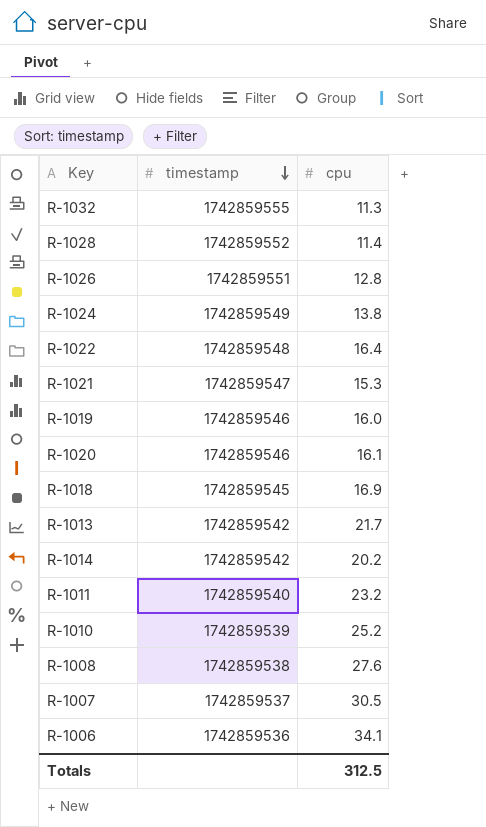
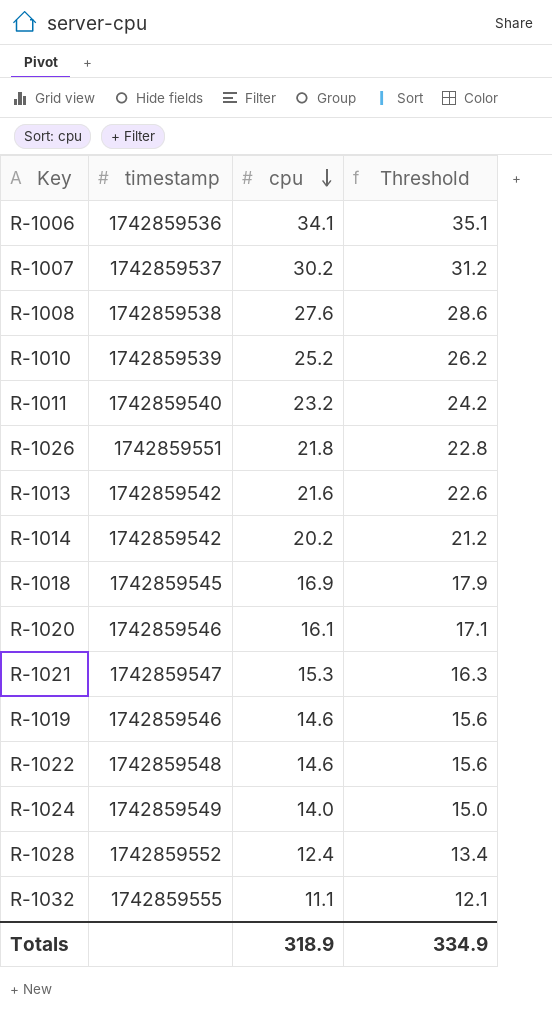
row order: timestamp descending -> cpu descending
column Threshold | formula: none -> [cpu] + 1
R-1007 | cpu: 30.5 -> 30.2
R-1026 | cpu: 12.8 -> 21.8
R-1013 | cpu: 21.7 -> 21.6
R-1019 | cpu: 16.0 -> 14.6
R-1022 | cpu: 16.4 -> 14.6
R-1024 | cpu: 13.8 -> 14.0
R-1028 | cpu: 11.4 -> 12.4
R-1032 | cpu: 11.3 -> 11.1
Totals | cpu: 312.5 -> 318.9

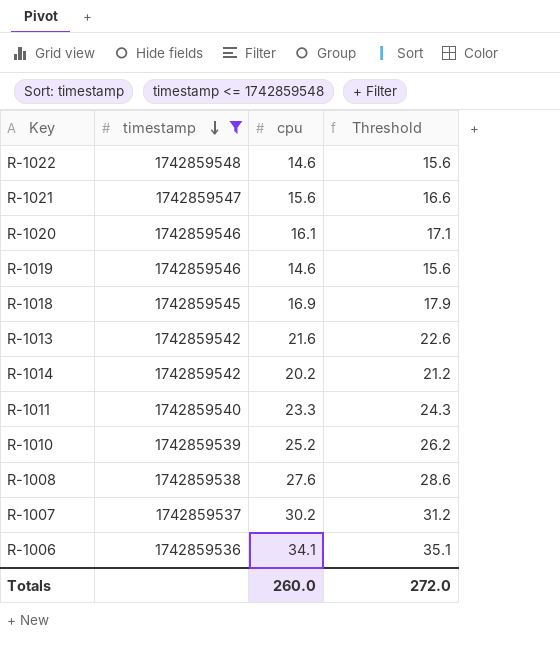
filter: none -> timestamp <= 1742859548
row order: cpu descending -> timestamp descending
R-1021 | cpu: 15.3 -> 15.6
R-1021 | Threshold: 16.3 -> 16.6
R-1011 | cpu: 23.2 -> 23.3
R-1011 | Threshold: 24.2 -> 24.3
Totals | cpu: 318.9 -> 260.0
Totals | Threshold: 334.9 -> 272.0

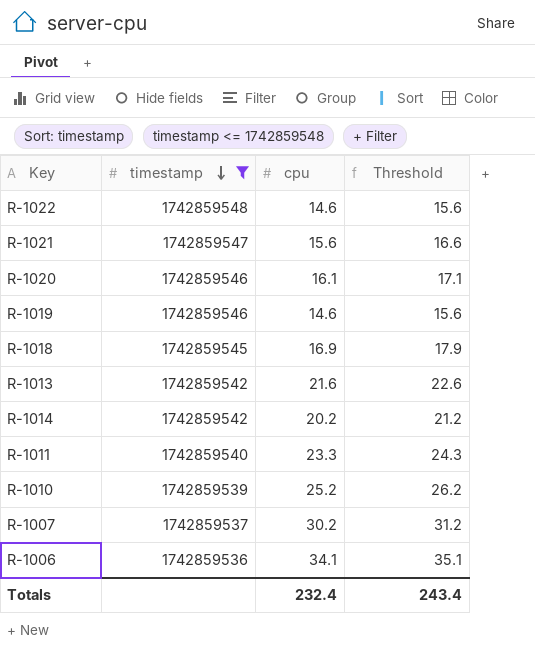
row R-1008: 1742859538 | 27.6 | 28.6 -> none
Totals | cpu: 260.0 -> 232.4
Totals | Threshold: 272.0 -> 243.4

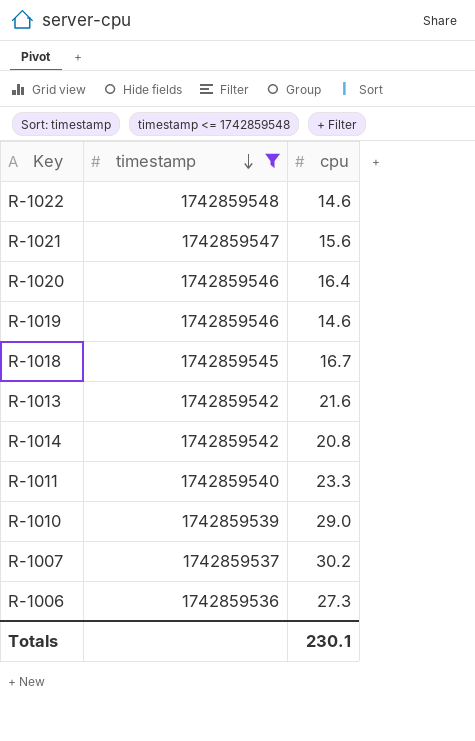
column Threshold | formula: [cpu] + 1 -> none
R-1020 | cpu: 16.1 -> 16.4
R-1018 | cpu: 16.9 -> 16.7
R-1014 | cpu: 20.2 -> 20.8
R-1010 | cpu: 25.2 -> 29.0
R-1006 | cpu: 34.1 -> 27.3
Totals | cpu: 232.4 -> 230.1

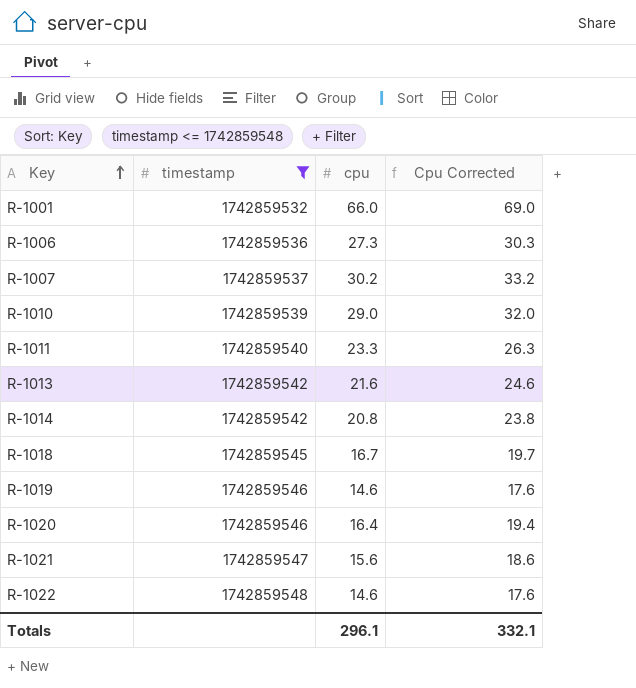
row order: timestamp descending -> Key ascending
column Cpu Corrected | formula: none -> [cpu] + 3
row R-1001: none -> 1742859532 | 66.0 | 69.0
Totals | cpu: 230.1 -> 296.1

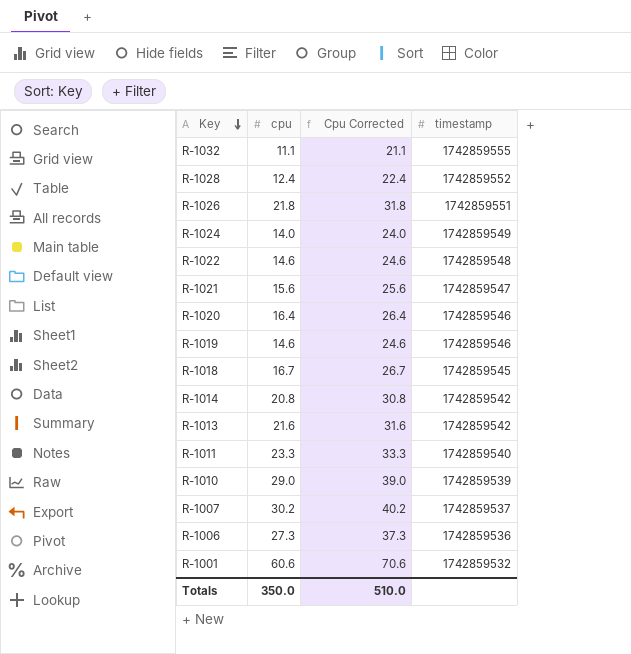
filter: timestamp <= 1742859548 -> none
row order: Key ascending -> Key descending
column Cpu Corrected | formula: [cpu] + 3 -> [cpu] + 10
column timestamp | position: 2 -> 4
R-1001 | cpu: 66.0 -> 60.6
Totals | cpu: 296.1 -> 350.0
Totals | Cpu Corrected: 332.1 -> 510.0

